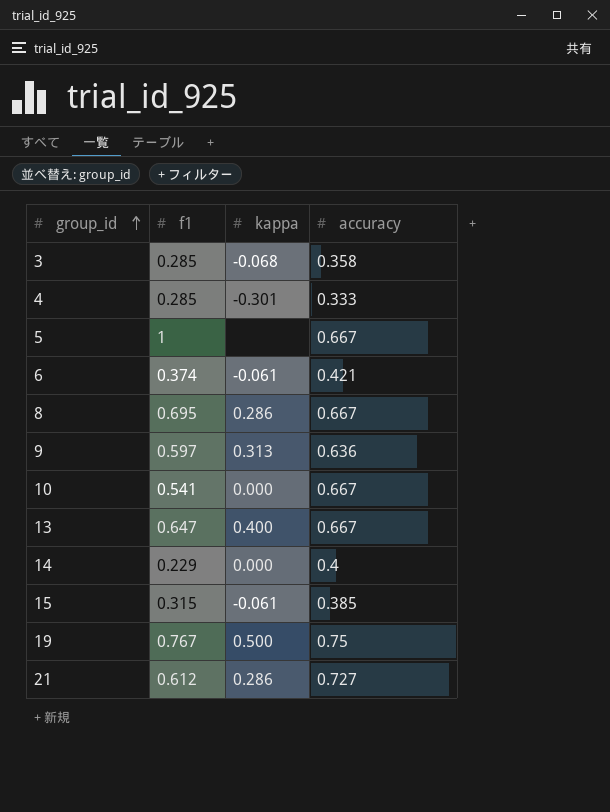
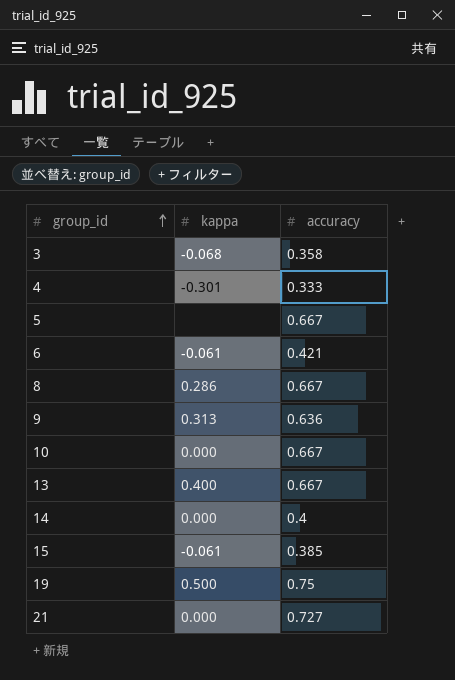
column f1 | position: 2 -> none
21 | kappa: 0.286 -> 0.000

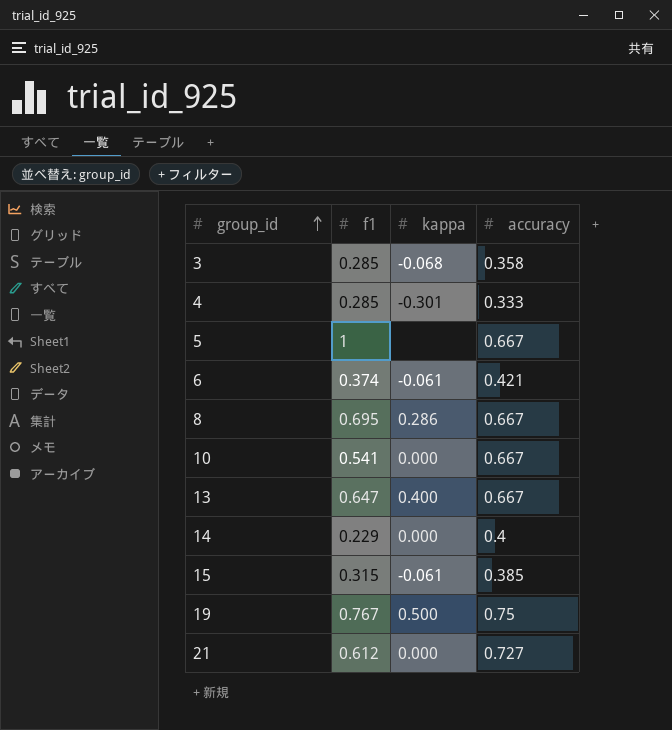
column f1 | position: none -> 2
row 9: 0.313 | 0.636 -> none

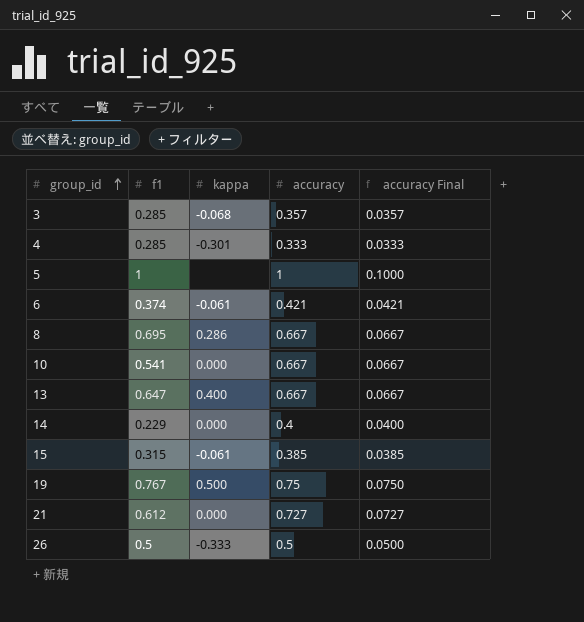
column accuracy Final | formula: none -> [accuracy] * 0.1
3 | accuracy: 0.358 -> 0.357
5 | accuracy: 0.667 -> 1
row 26: none -> 0.5 | -0.333 | 0.5 | 0.0500

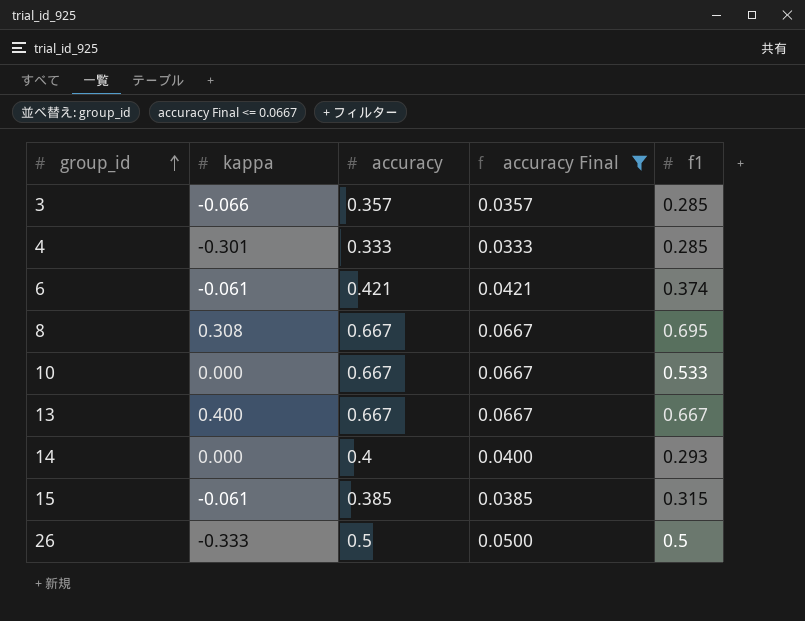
filter: none -> accuracy Final <= 0.0667
column f1 | position: 2 -> 5
3 | kappa: -0.068 -> -0.066
8 | kappa: 0.286 -> 0.308
10 | f1: 0.541 -> 0.533
13 | f1: 0.647 -> 0.667
14 | f1: 0.229 -> 0.293

